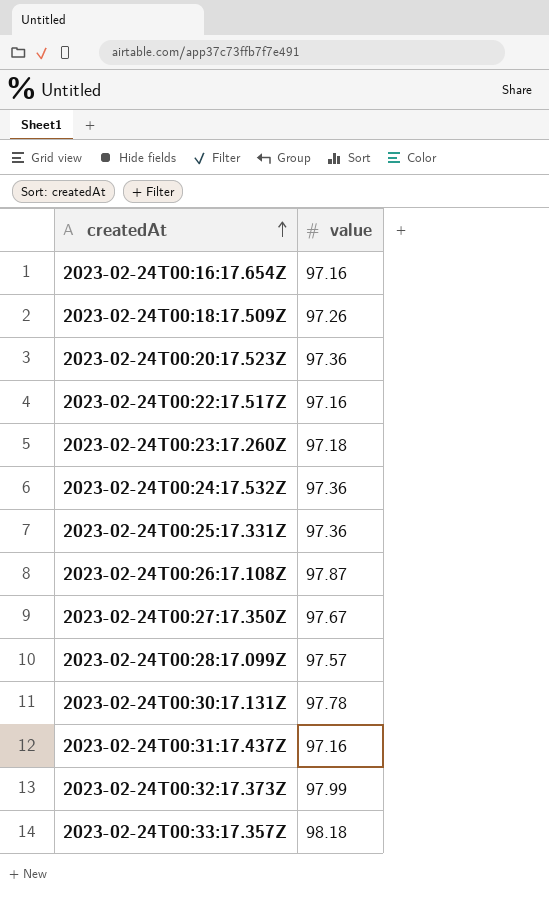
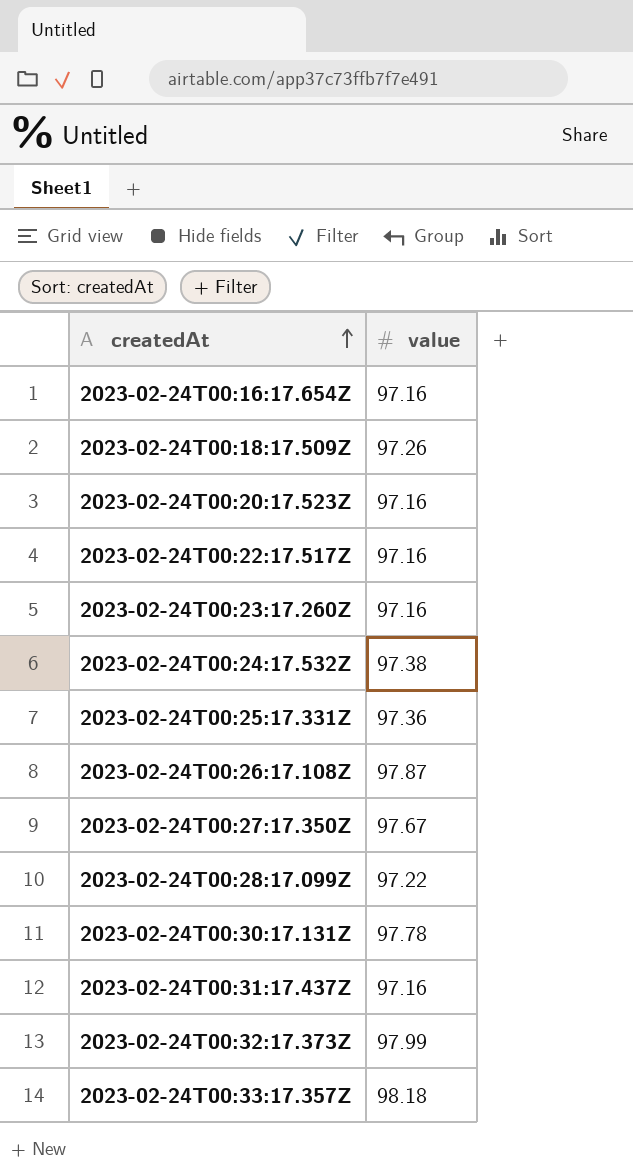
2023-02-24T00:20:17.523Z | value: 97.36 -> 97.16
2023-02-24T00:23:17.260Z | value: 97.18 -> 97.16
2023-02-24T00:24:17.532Z | value: 97.36 -> 97.38
2023-02-24T00:28:17.099Z | value: 97.57 -> 97.22

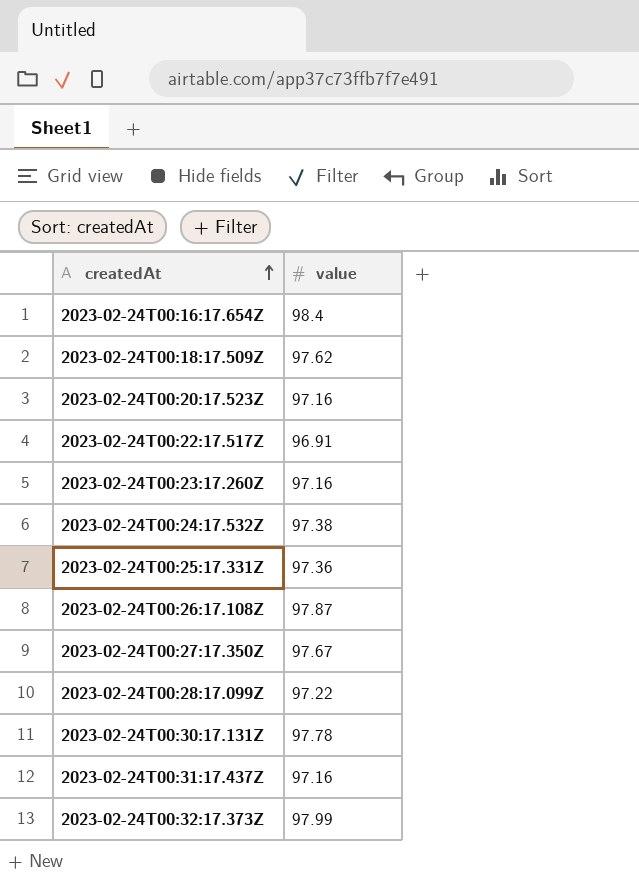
row 2023-02-24T00:33:17.357Z: 98.18 -> none
2023-02-24T00:16:17.654Z | value: 97.16 -> 98.4
2023-02-24T00:18:17.509Z | value: 97.26 -> 97.62
2023-02-24T00:22:17.517Z | value: 97.16 -> 96.91

